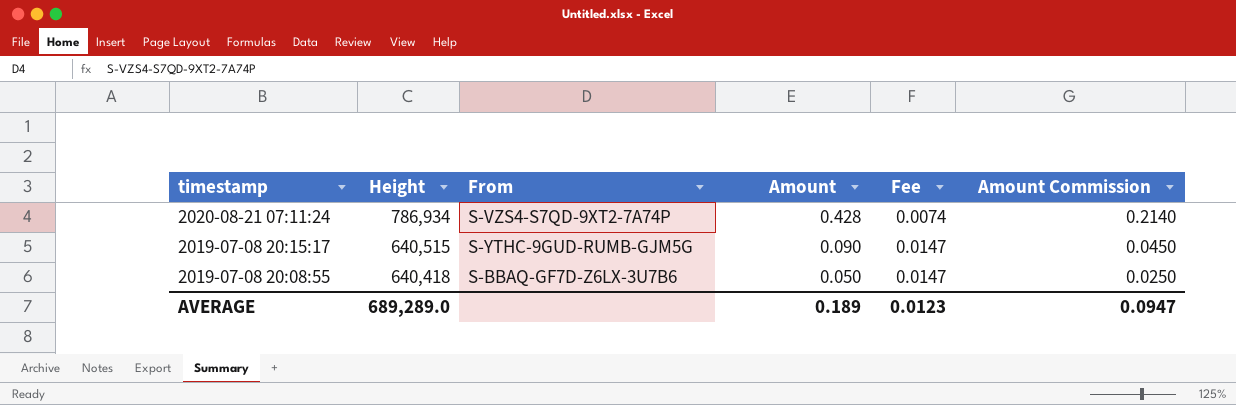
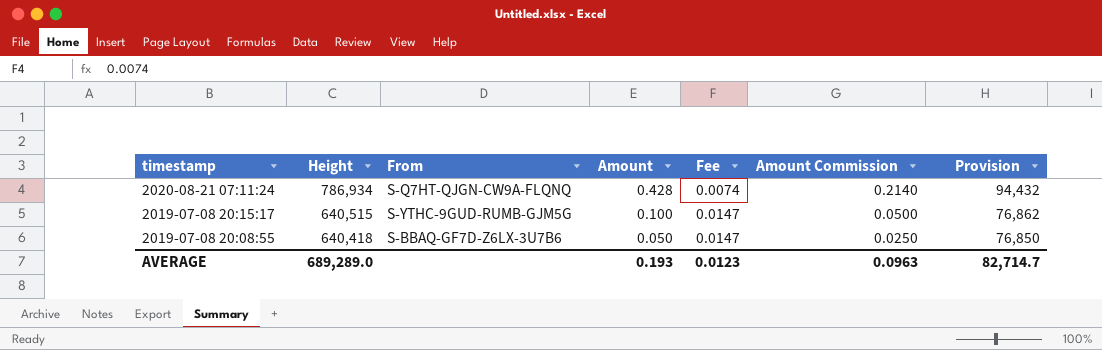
column Provision | formula: none -> [Height] * 0.12
2020-08-21 07:11:24 | From: S-VZS4-S7QD-9XT2-7A74P -> S-Q7HT-QJGN-CW9A-FLQNQ
2019-07-08 20:15:17 | Amount: 0.090 -> 0.100
2019-07-08 20:15:17 | Amount Commission: 0.0450 -> 0.0500
AVERAGE | Amount: 0.189 -> 0.193
AVERAGE | Amount Commission: 0.0947 -> 0.0963

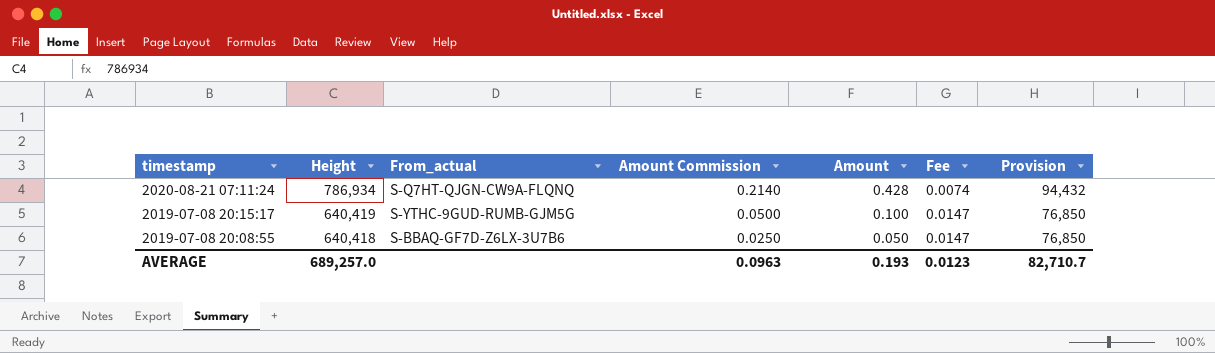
column name: From -> From_actual
column Amount Commission | position: 6 -> 4
2019-07-08 20:15:17 | Height: 640,515 -> 640,419
2019-07-08 20:15:17 | Provision: 76,862 -> 76,850
AVERAGE | Height: 689,289.0 -> 689,257.0
AVERAGE | Provision: 82,714.7 -> 82,710.7

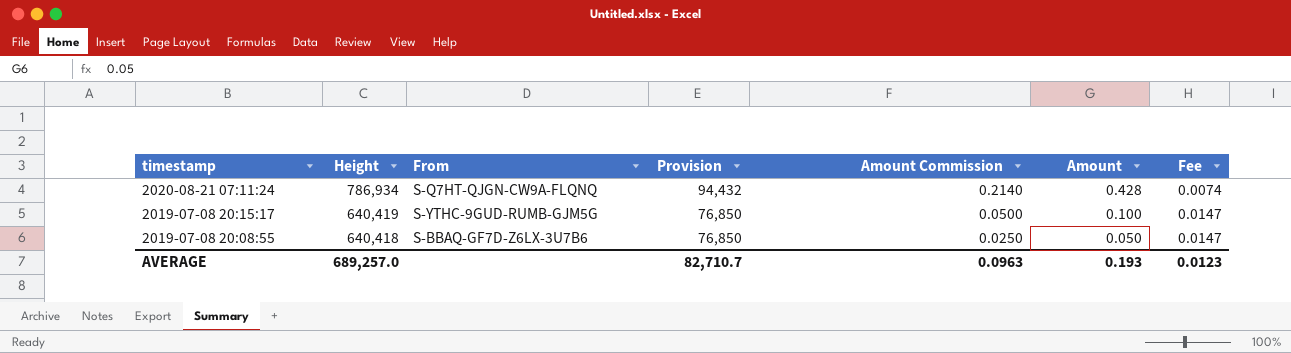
column name: From_actual -> From
column Provision | position: 7 -> 4

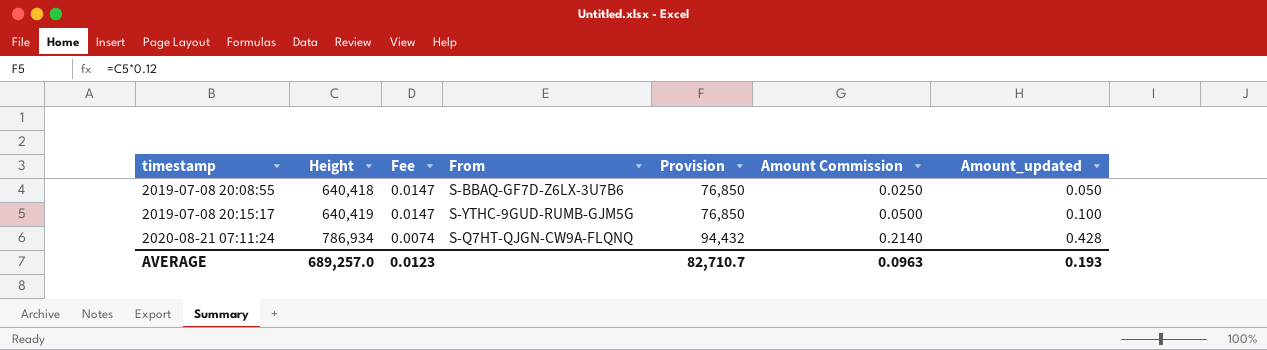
row order: timestamp descending -> timestamp ascending
column Fee | position: 7 -> 3
column name: Amount -> Amount_updated

